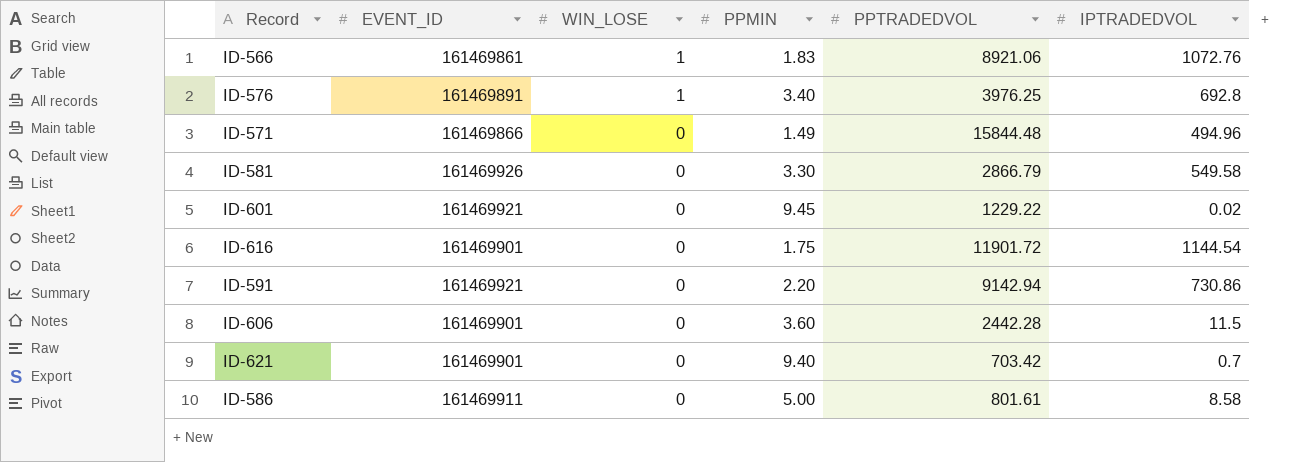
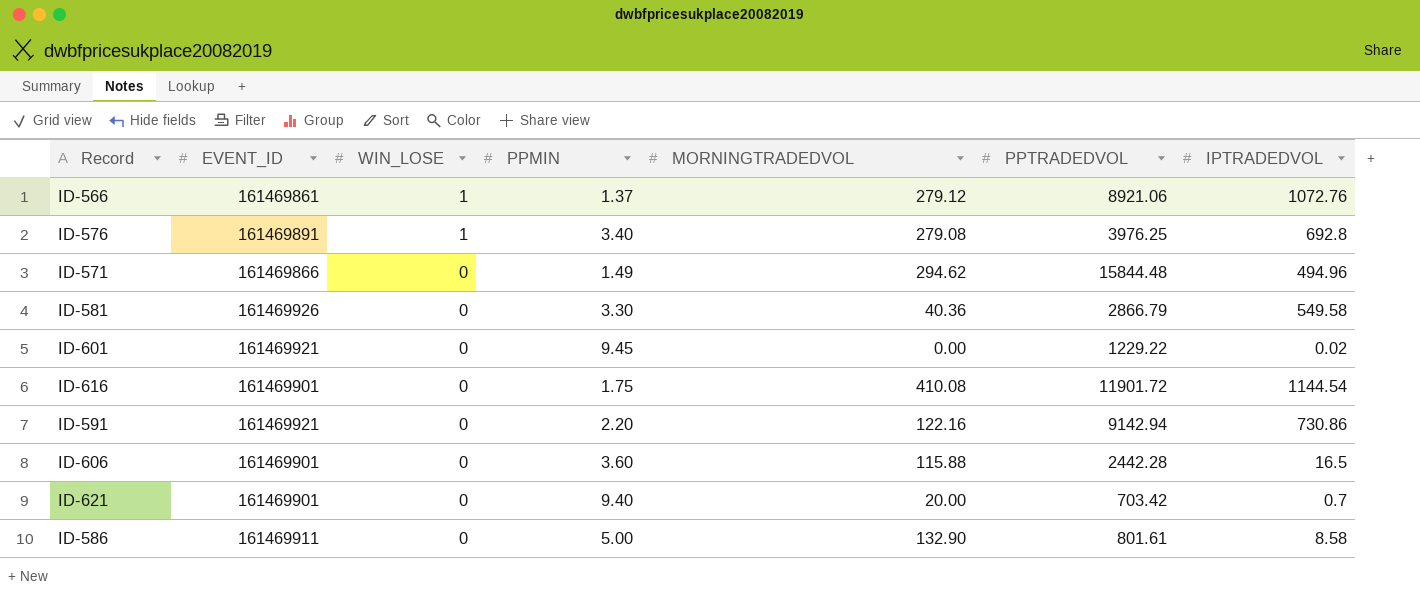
column MORNINGTRADEDVOL | position: none -> 5
ID-566 | PPMIN: 1.83 -> 1.37
ID-606 | IPTRADEDVOL: 11.5 -> 16.5

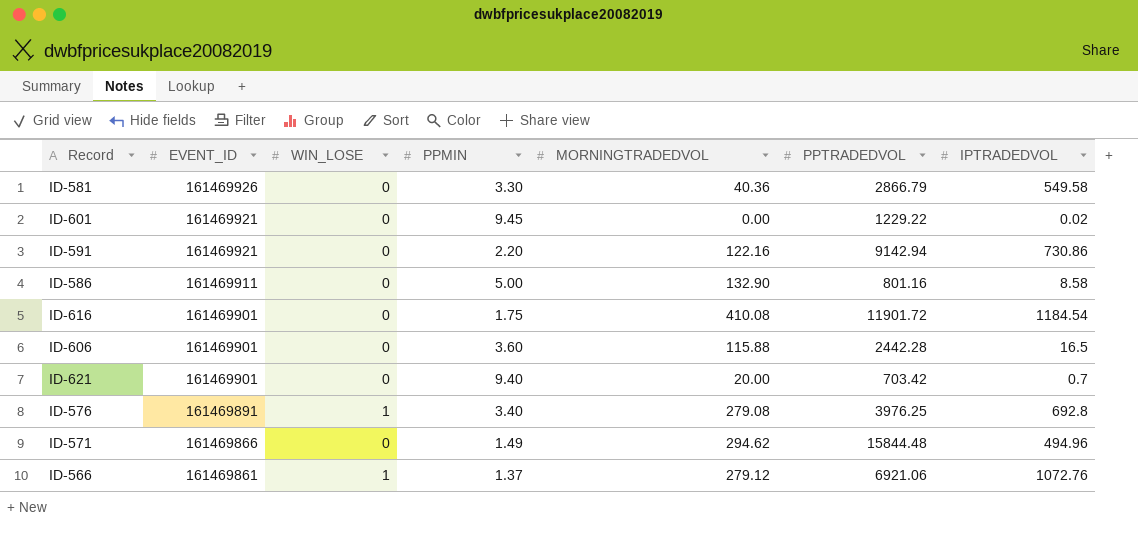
row order: WIN_LOSE descending -> EVENT_ID descending
ID-586 | PPTRADEDVOL: 801.61 -> 801.16
ID-616 | IPTRADEDVOL: 1144.54 -> 1184.54
ID-566 | PPTRADEDVOL: 8921.06 -> 6921.06

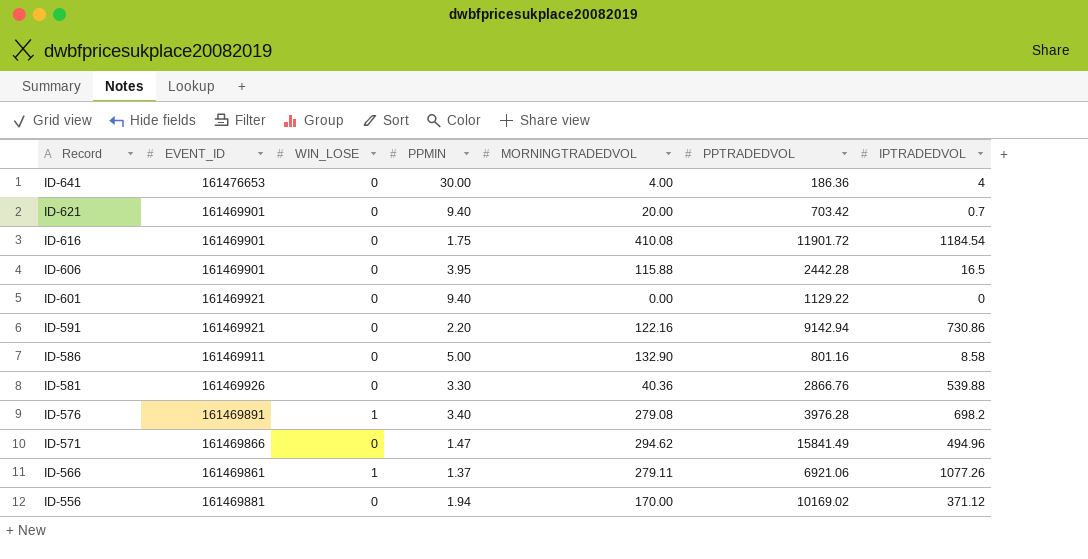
row order: EVENT_ID descending -> Record descending
row ID-641: none -> 161476653 | 0 | 30.00 | 4.00 | 186.36 | 4
ID-606 | PPMIN: 3.60 -> 3.95
ID-601 | PPMIN: 9.45 -> 9.40
ID-601 | PPTRADEDVOL: 1229.22 -> 1129.22
ID-601 | IPTRADEDVOL: 0.02 -> 0
ID-581 | PPTRADEDVOL: 2866.79 -> 2866.76
ID-581 | IPTRADEDVOL: 549.58 -> 539.88
ID-576 | PPTRADEDVOL: 3976.25 -> 3976.28
ID-576 | IPTRADEDVOL: 692.8 -> 698.2
ID-571 | PPMIN: 1.49 -> 1.47
ID-571 | PPTRADEDVOL: 15844.48 -> 15841.49
ID-566 | MORNINGTRADEDVOL: 279.12 -> 279.11
ID-566 | IPTRADEDVOL: 1072.76 -> 1077.26
row ID-556: none -> 161469881 | 0 | 1.94 | 170.00 | 10169.02 | 371.12

